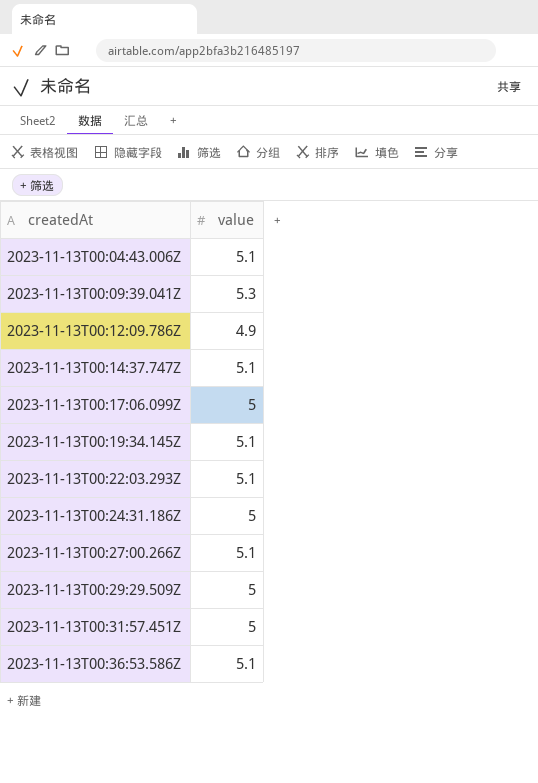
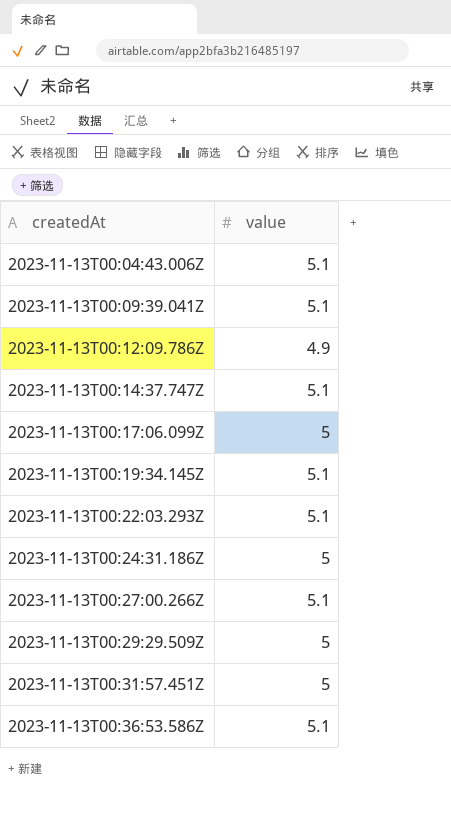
2023-11-13T00:09:39.041Z | value: 5.3 -> 5.1

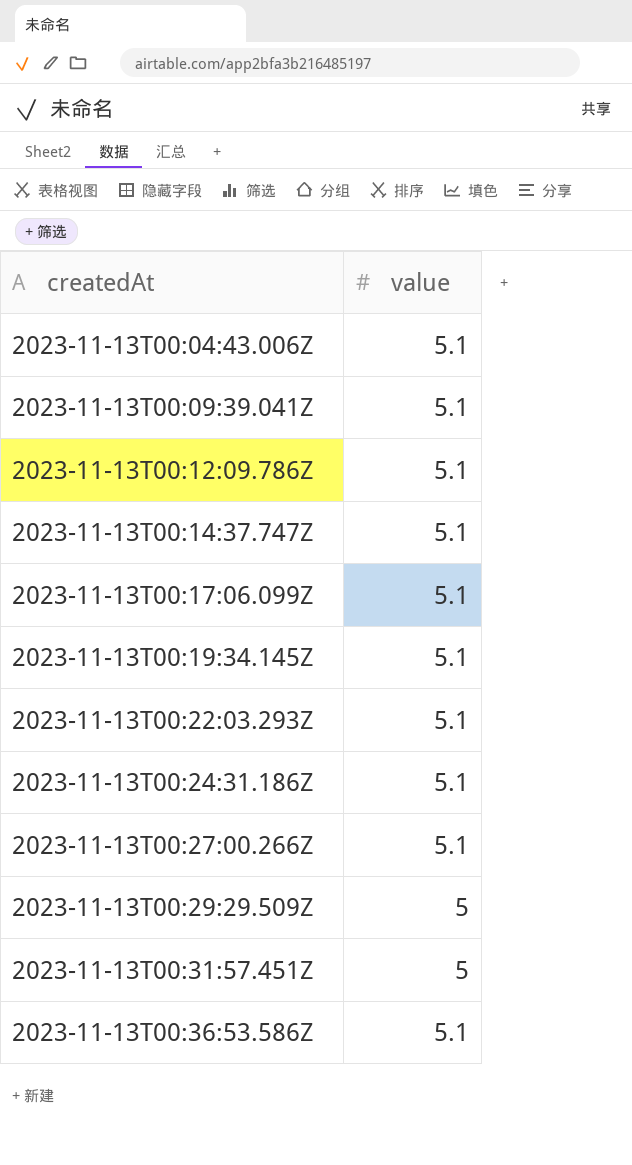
2023-11-13T00:12:09.786Z | value: 4.9 -> 5.1
2023-11-13T00:17:06.099Z | value: 5 -> 5.1
2023-11-13T00:24:31.186Z | value: 5 -> 5.1

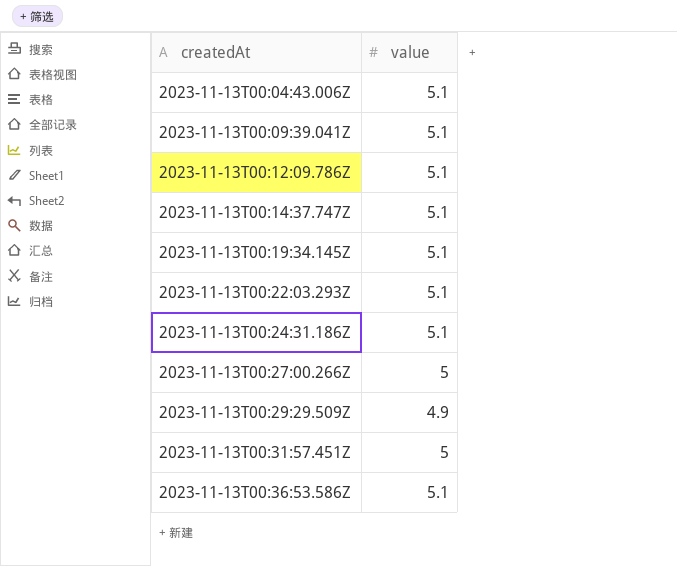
row 2023-11-13T00:17:06.099Z: 5.1 -> none
2023-11-13T00:27:00.266Z | value: 5.1 -> 5
2023-11-13T00:29:29.509Z | value: 5 -> 4.9

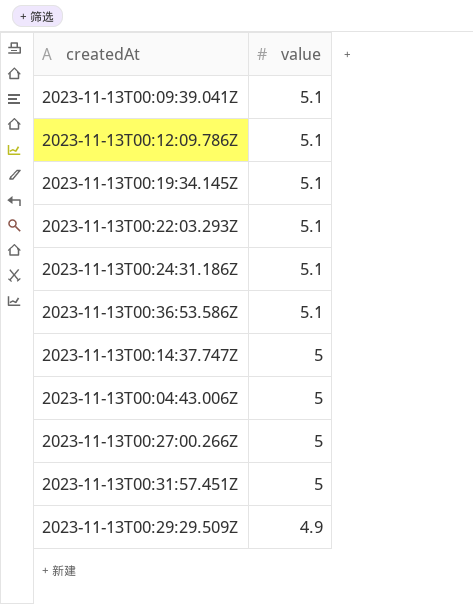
row order: createdAt ascending -> value descending
2023-11-13T00:14:37.747Z | value: 5.1 -> 5
2023-11-13T00:04:43.006Z | value: 5.1 -> 5

